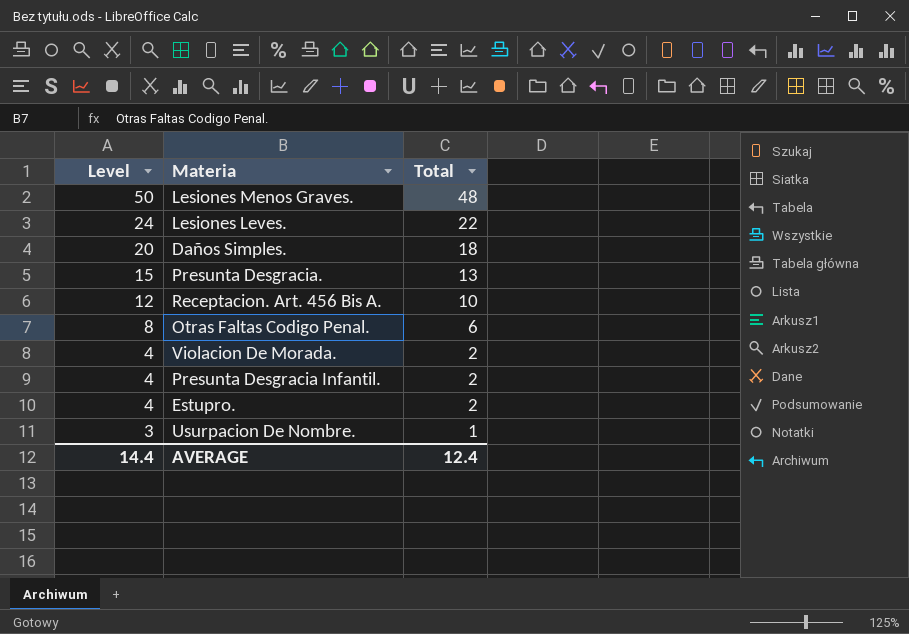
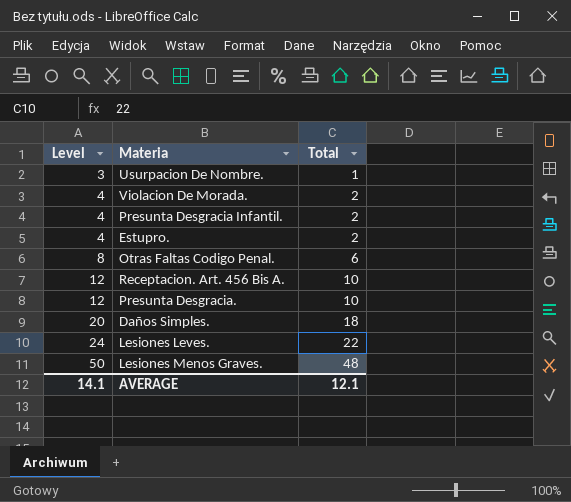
row order: Level descending -> Level ascending
Presunta Desgracia. | Level: 15 -> 12
Presunta Desgracia. | Total: 13 -> 10
AVERAGE | Level: 14.4 -> 14.1
AVERAGE | Total: 12.4 -> 12.1

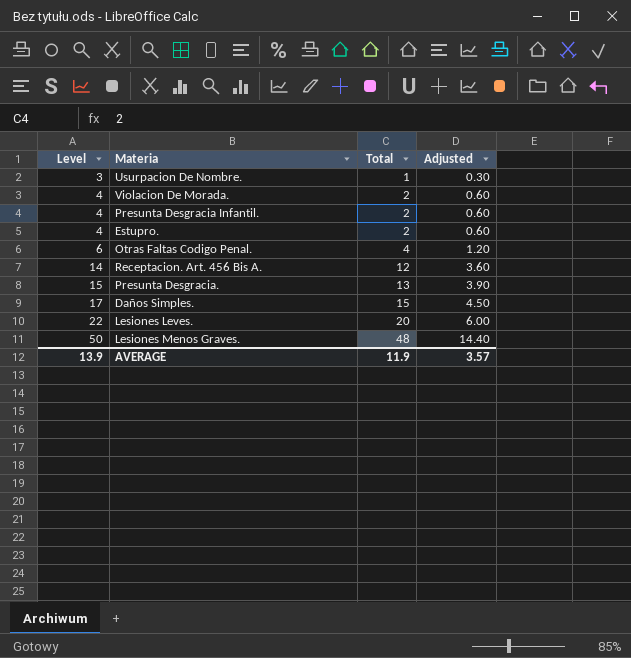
column Adjusted | formula: none -> [Total] * 0.3
Otras Faltas Codigo Penal. | Level: 8 -> 6
Otras Faltas Codigo Penal. | Total: 6 -> 4
Receptacion. Art. 456 Bis A. | Level: 12 -> 14
Receptacion. Art. 456 Bis A. | Total: 10 -> 12
Presunta Desgracia. | Level: 12 -> 15
Presunta Desgracia. | Total: 10 -> 13
Daños Simples. | Level: 20 -> 17
Daños Simples. | Total: 18 -> 15
Lesiones Leves. | Level: 24 -> 22
Lesiones Leves. | Total: 22 -> 20
AVERAGE | Level: 14.1 -> 13.9
AVERAGE | Total: 12.1 -> 11.9

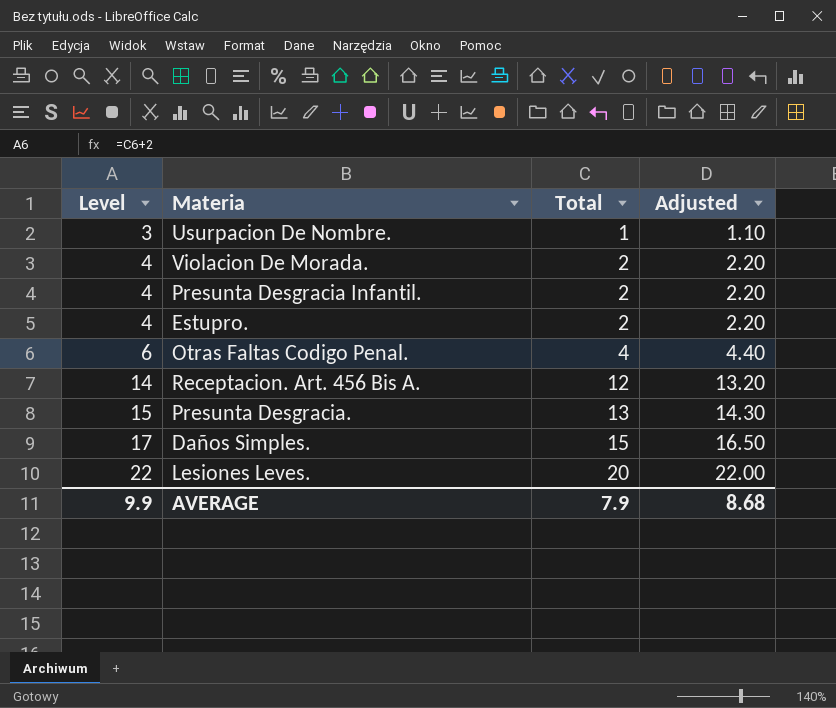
column Adjusted | formula: [Total] * 0.3 -> [Total] * 1.1
row Lesiones Menos Graves.: 50 | 48 | 14.40 -> none
AVERAGE | Level: 13.9 -> 9.9
AVERAGE | Total: 11.9 -> 7.9
AVERAGE | Adjusted: 3.57 -> 8.68

